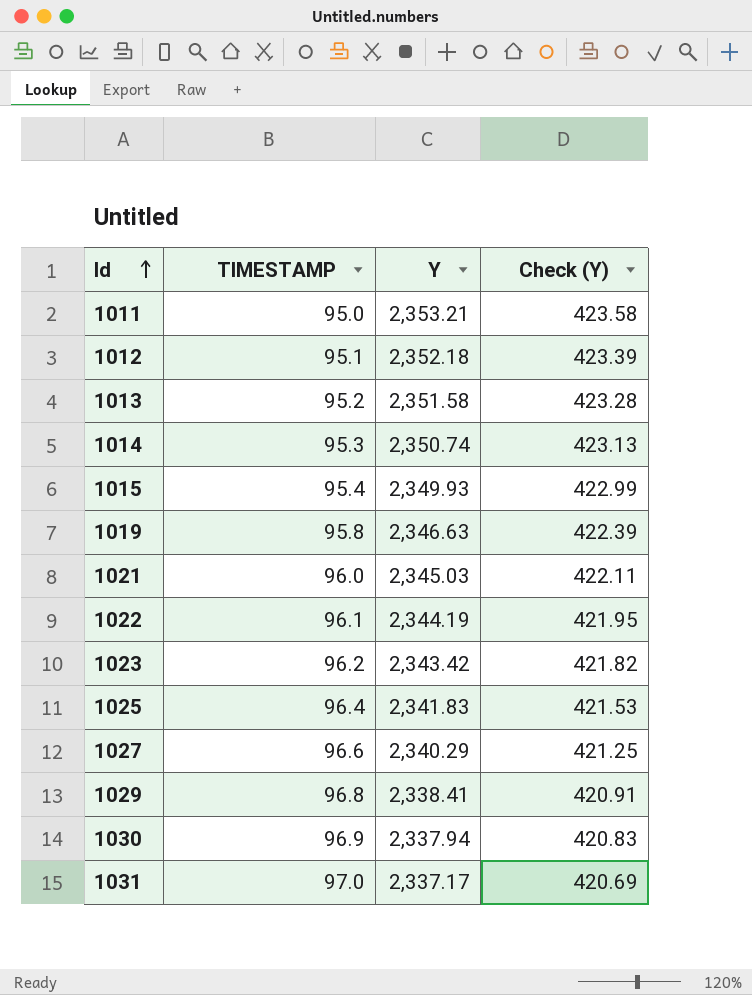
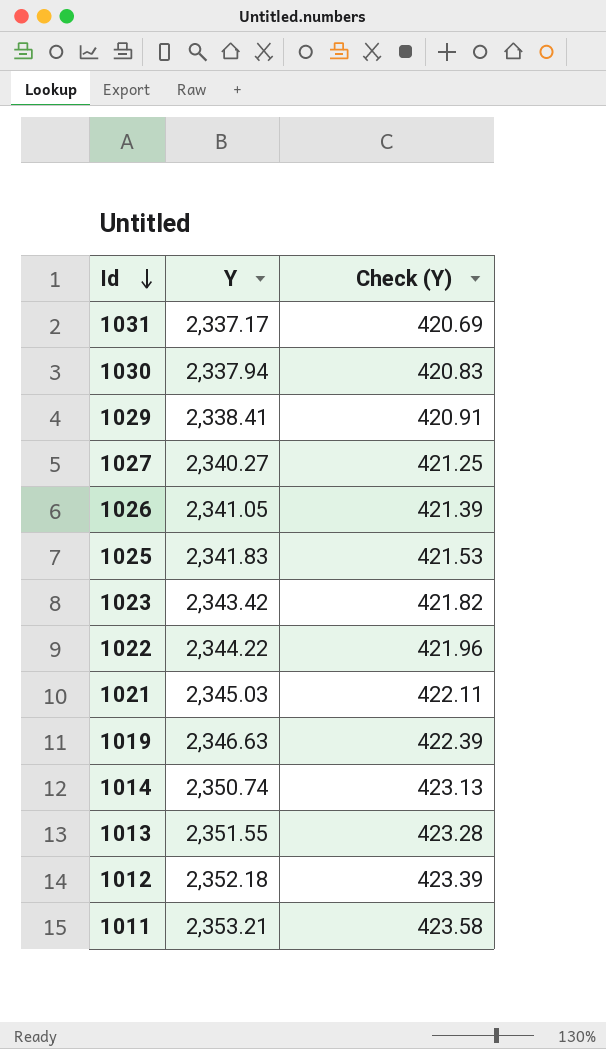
row order: Id ascending -> Id descending
column TIMESTAMP | position: 2 -> none
row 1015: 95.4 | 2,349.93 | 422.99 -> none
1027 | Y: 2,340.29 -> 2,340.27
row 1026: none -> 2,341.05 | 421.39
1022 | Y: 2,344.19 -> 2,344.22
1022 | Check (Y): 421.95 -> 421.96
1013 | Y: 2,351.58 -> 2,351.55

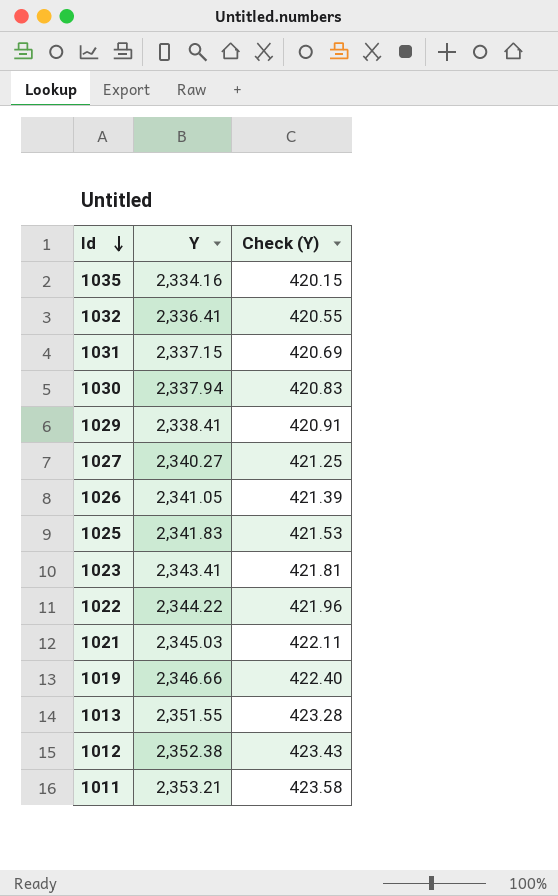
row 1014: 2,350.74 | 423.13 -> none
row 1035: none -> 2,334.16 | 420.15
row 1032: none -> 2,336.41 | 420.55
1031 | Y: 2,337.17 -> 2,337.15
1023 | Y: 2,343.42 -> 2,343.41
1023 | Check (Y): 421.82 -> 421.81
1019 | Y: 2,346.63 -> 2,346.66
1019 | Check (Y): 422.39 -> 422.40
1012 | Y: 2,352.18 -> 2,352.38
1012 | Check (Y): 423.39 -> 423.43

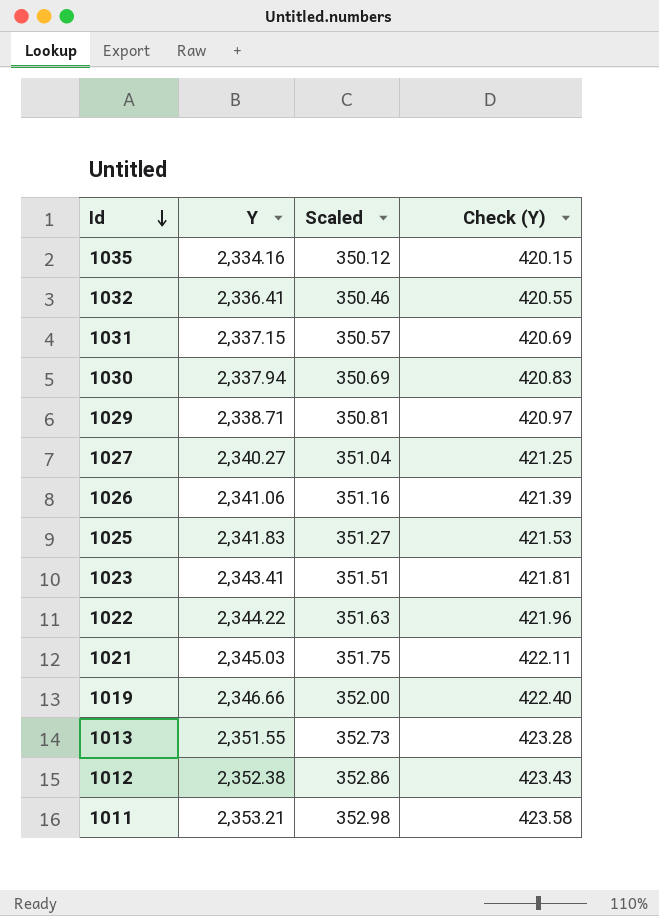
column Scaled | formula: none -> [Y] * 0.15
1029 | Y: 2,338.41 -> 2,338.71
1029 | Check (Y): 420.91 -> 420.97
1026 | Y: 2,341.05 -> 2,341.06

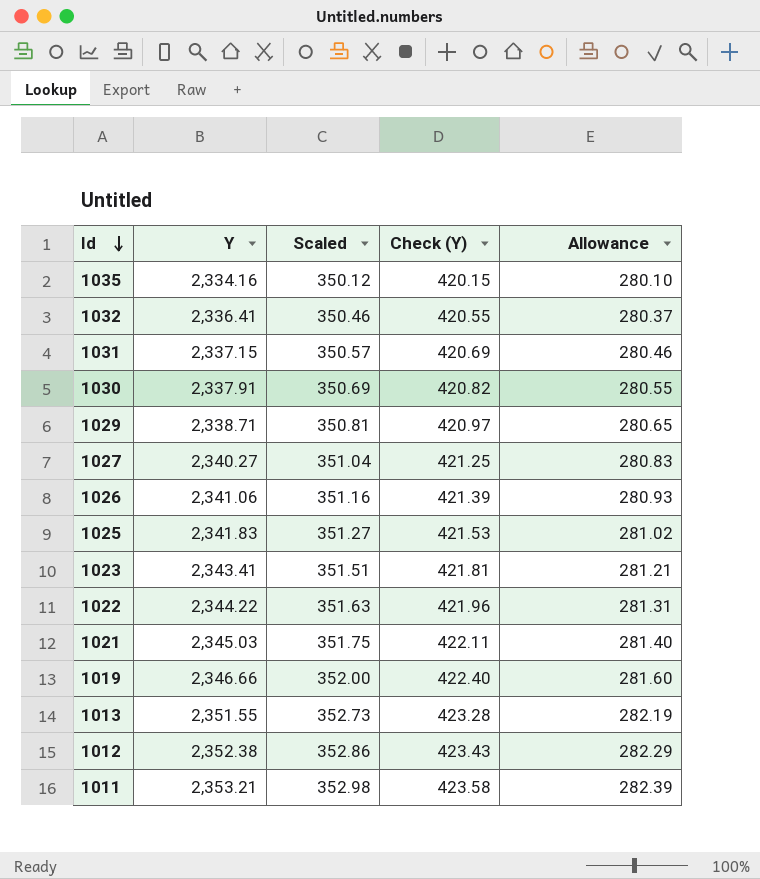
column Allowance | formula: none -> [Y] * 0.12
1030 | Y: 2,337.94 -> 2,337.91
1030 | Check (Y): 420.83 -> 420.82

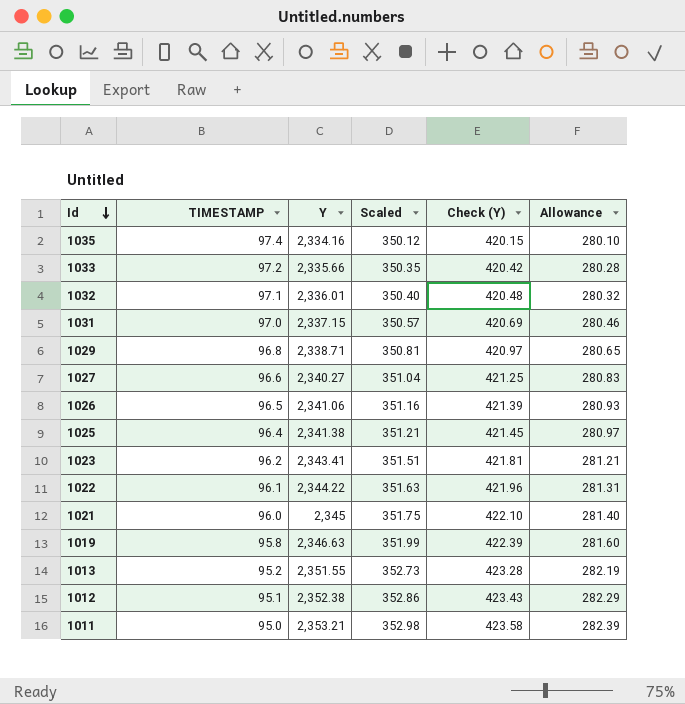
column TIMESTAMP | position: none -> 2
row 1030: 2,337.91 | 350.69 | 420.82 | 280.55 -> none
row 1033: none -> 97.2 | 2,335.66 | 350.35 | 420.42 | 280.28
1032 | Y: 2,336.41 -> 2,336.01
1032 | Scaled: 350.46 -> 350.40
1032 | Check (Y): 420.55 -> 420.48
1032 | Allowance: 280.37 -> 280.32
1025 | Y: 2,341.83 -> 2,341.38
1025 | Scaled: 351.27 -> 351.21
1025 | Check (Y): 421.53 -> 421.45
1025 | Allowance: 281.02 -> 280.97
1021 | Y: 2,345.03 -> 2,345
1021 | Check (Y): 422.11 -> 422.10
1019 | Y: 2,346.66 -> 2,346.63
1019 | Scaled: 352.00 -> 351.99
1019 | Check (Y): 422.40 -> 422.39

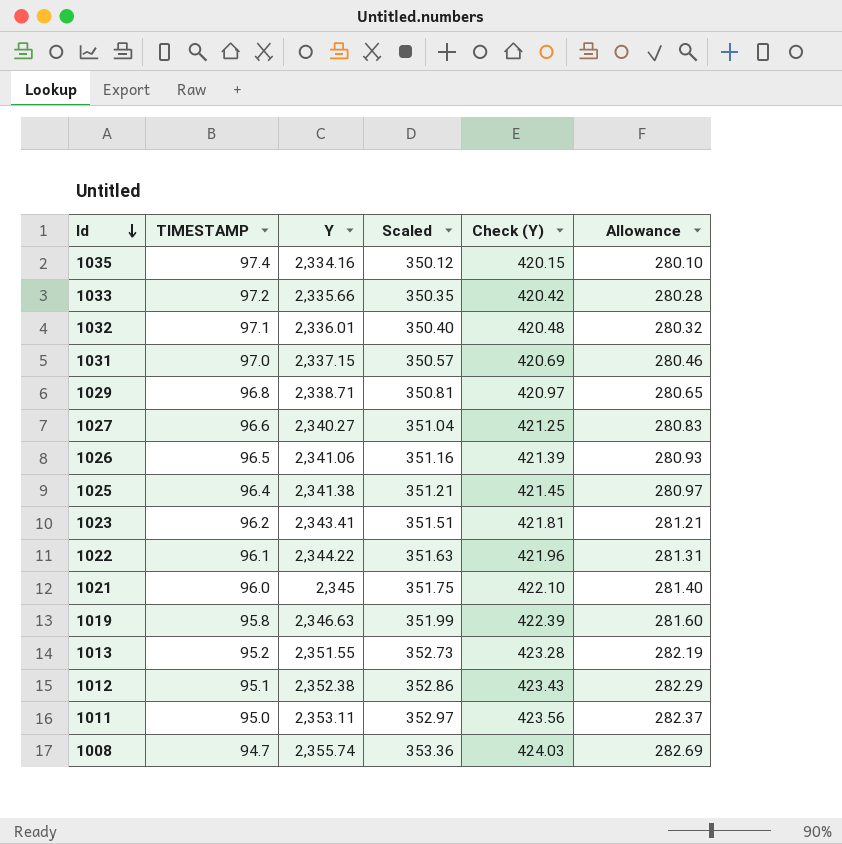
1011 | Y: 2,353.21 -> 2,353.11
1011 | Scaled: 352.98 -> 352.97
1011 | Check (Y): 423.58 -> 423.56
1011 | Allowance: 282.39 -> 282.37
row 1008: none -> 94.7 | 2,355.74 | 353.36 | 424.03 | 282.69

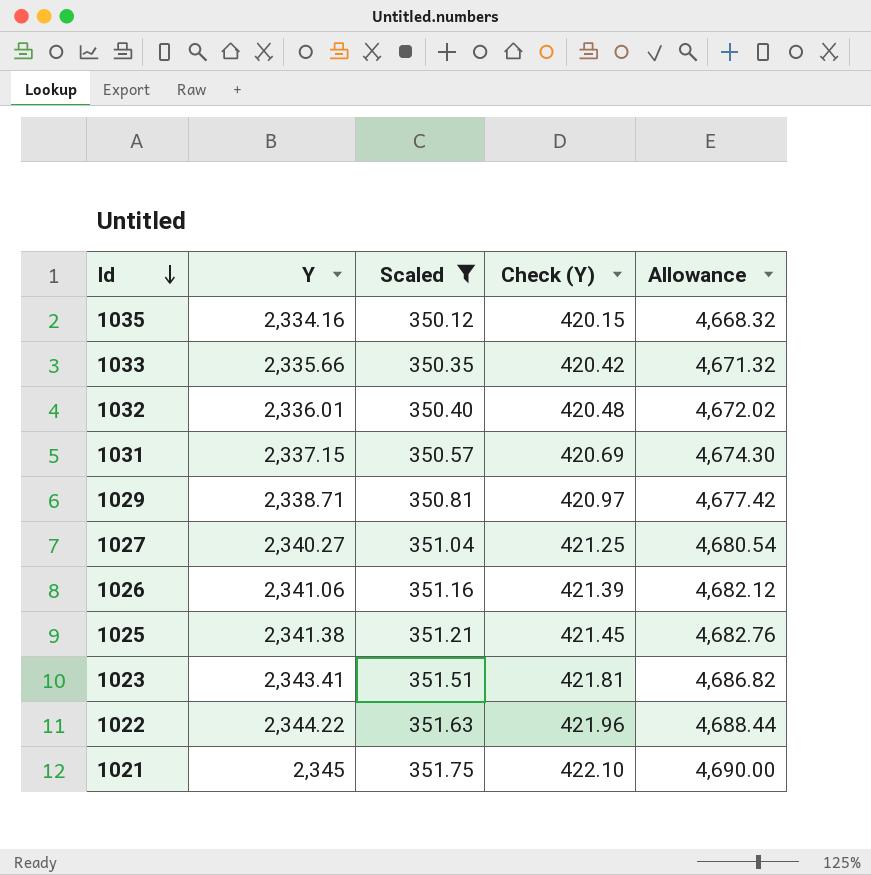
filter: none -> Scaled <= 351.75
column TIMESTAMP | position: 2 -> none
column Allowance | formula: [Y] * 0.12 -> [Y] * 2

